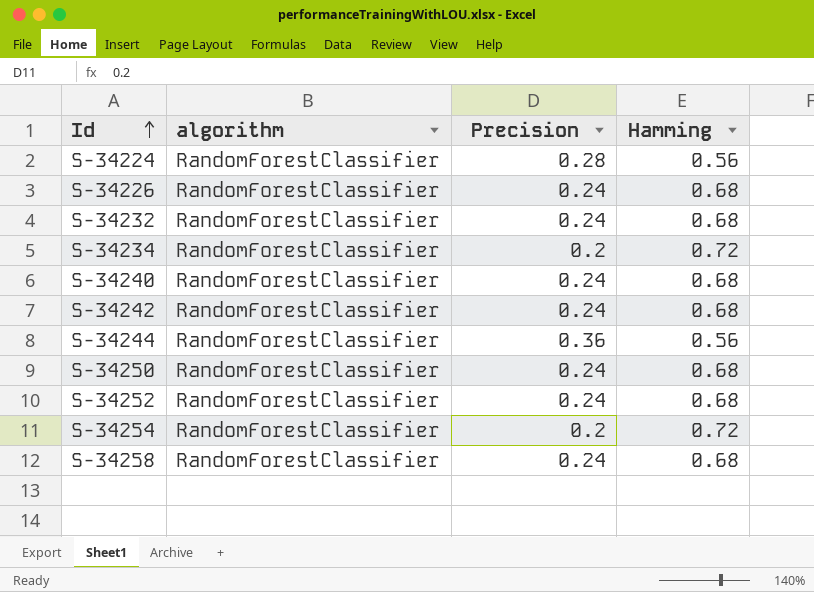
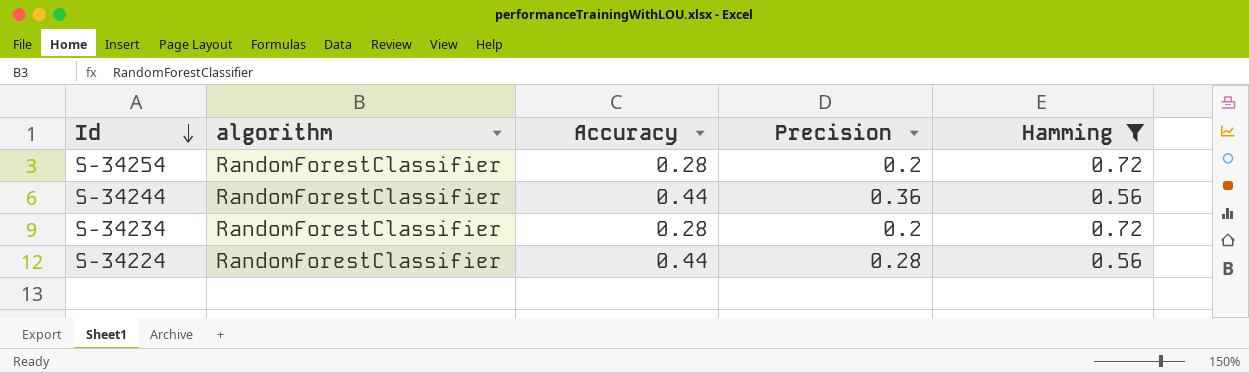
filter: none -> Hamming != 0.68
row order: Id ascending -> Id descending
column Accuracy | position: none -> 3

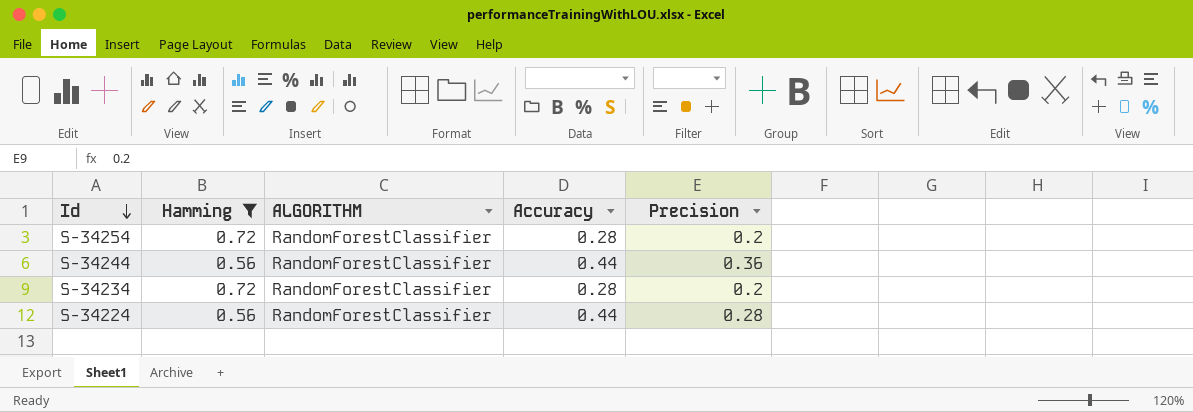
column Hamming | position: 5 -> 2
column name: algorithm -> ALGORITHM

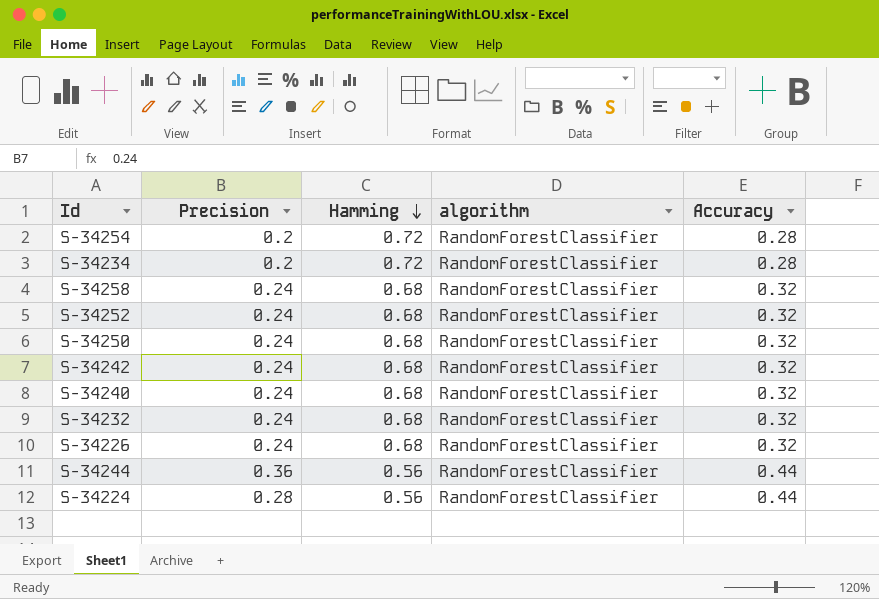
filter: Hamming != 0.68 -> none
row order: Id descending -> Hamming descending
column Precision | position: 5 -> 2
column name: ALGORITHM -> algorithm

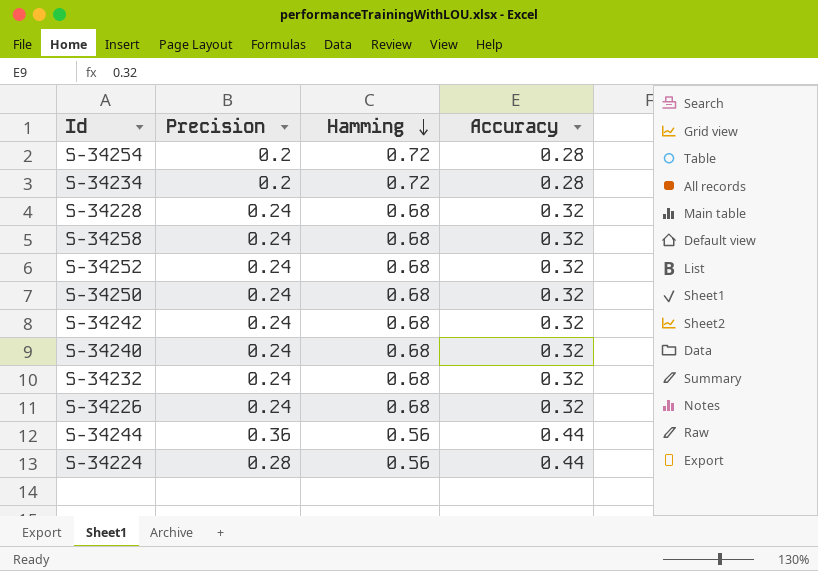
column algorithm | position: 4 -> none
row S-34228: none -> 0.24 | 0.68 | 0.32

